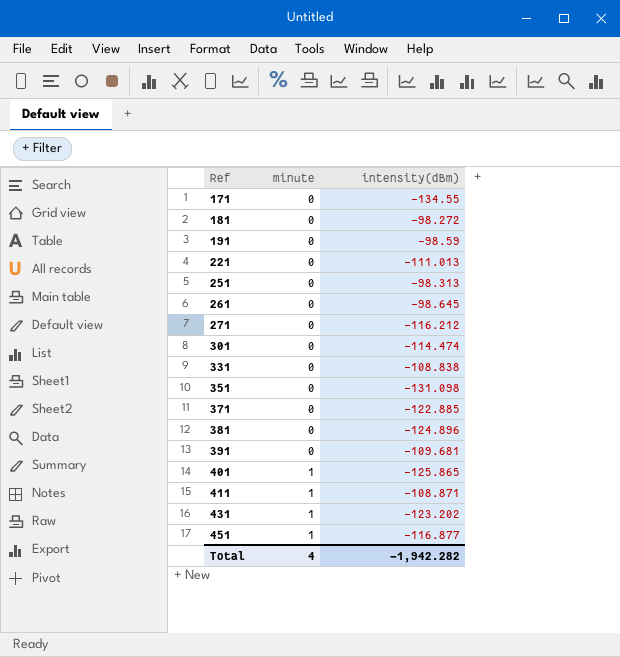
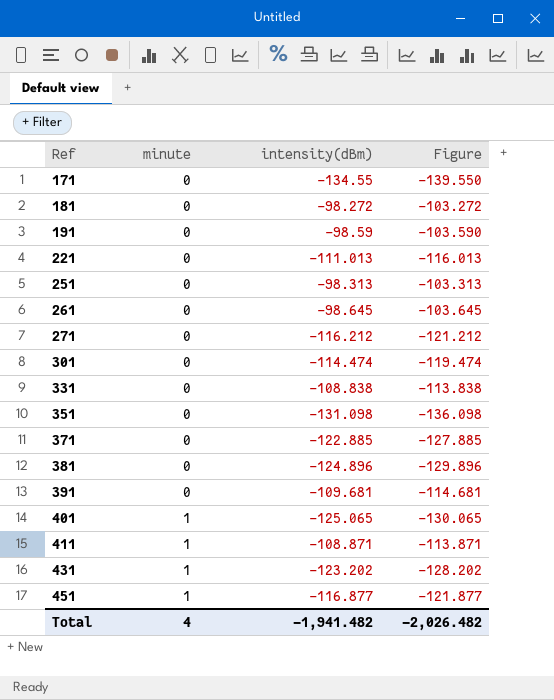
column Figure | formula: none -> [intensity(dBm)] - 5
401 | intensity(dBm): -125.865 -> -125.065
Total | intensity(dBm): -1,942.282 -> -1,941.482

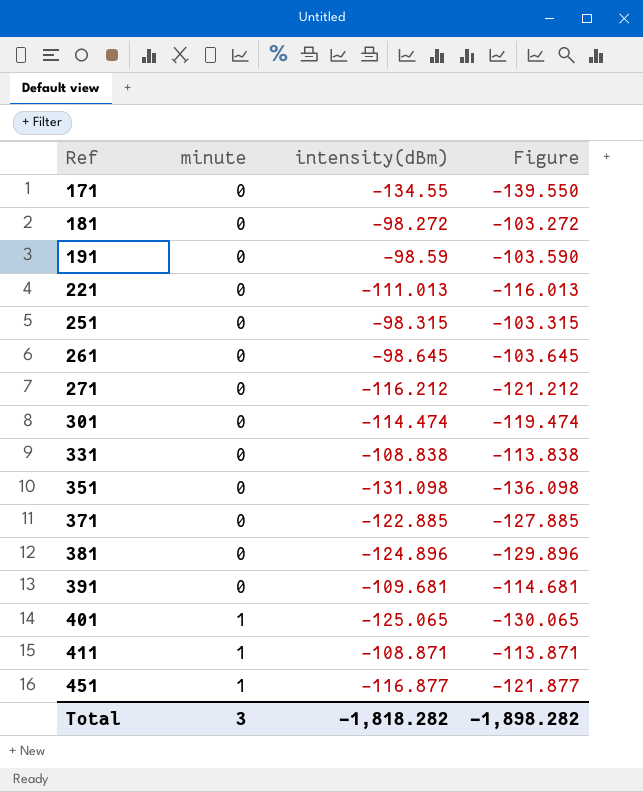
row 431: 1 | -123.202 | -128.202 -> none
251 | intensity(dBm): -98.313 -> -98.315
251 | Figure: -103.313 -> -103.315
Total | minute: 4 -> 3
Total | intensity(dBm): -1,941.482 -> -1,818.282
Total | Figure: -2,026.482 -> -1,898.282

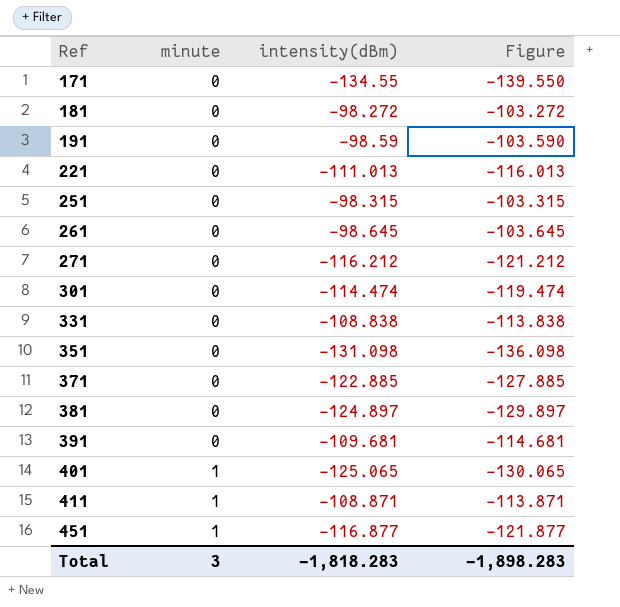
381 | intensity(dBm): -124.896 -> -124.897
381 | Figure: -129.896 -> -129.897
Total | intensity(dBm): -1,818.282 -> -1,818.283
Total | Figure: -1,898.282 -> -1,898.283

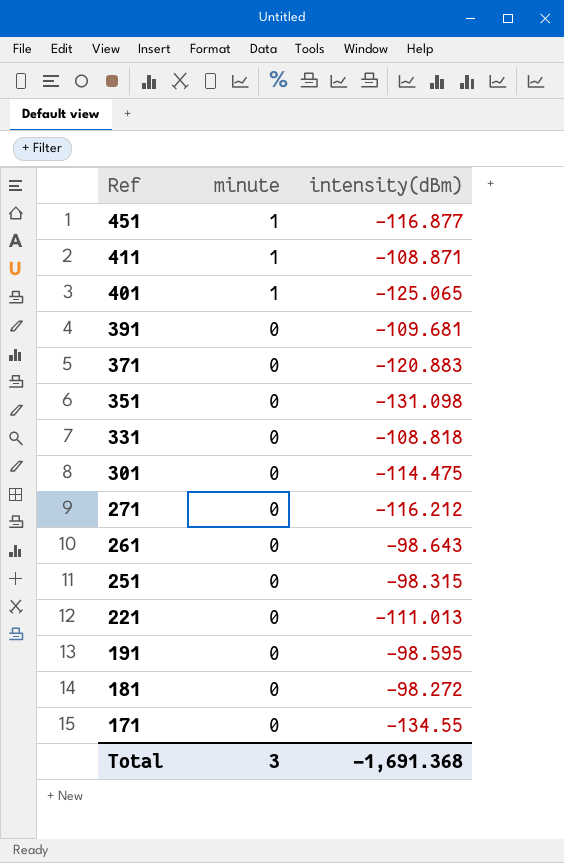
row order: Ref ascending -> Ref descending
column Figure | formula: [intensity(dBm)] - 5 -> none
row 381: 0 | -124.897 | -129.897 -> none
371 | intensity(dBm): -122.885 -> -120.883
331 | intensity(dBm): -108.838 -> -108.818
301 | intensity(dBm): -114.474 -> -114.475
261 | intensity(dBm): -98.645 -> -98.643
191 | intensity(dBm): -98.59 -> -98.595
Total | intensity(dBm): -1,818.283 -> -1,691.368

